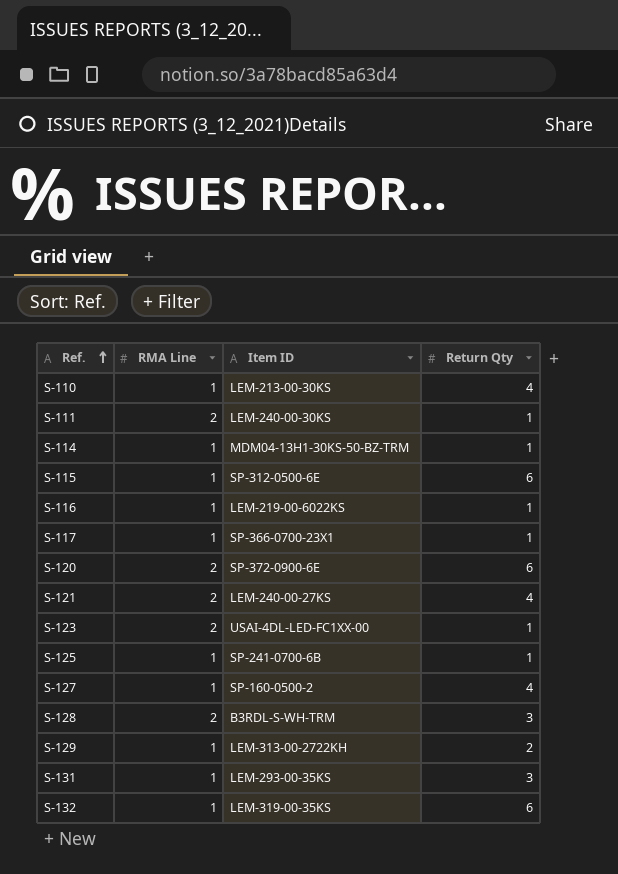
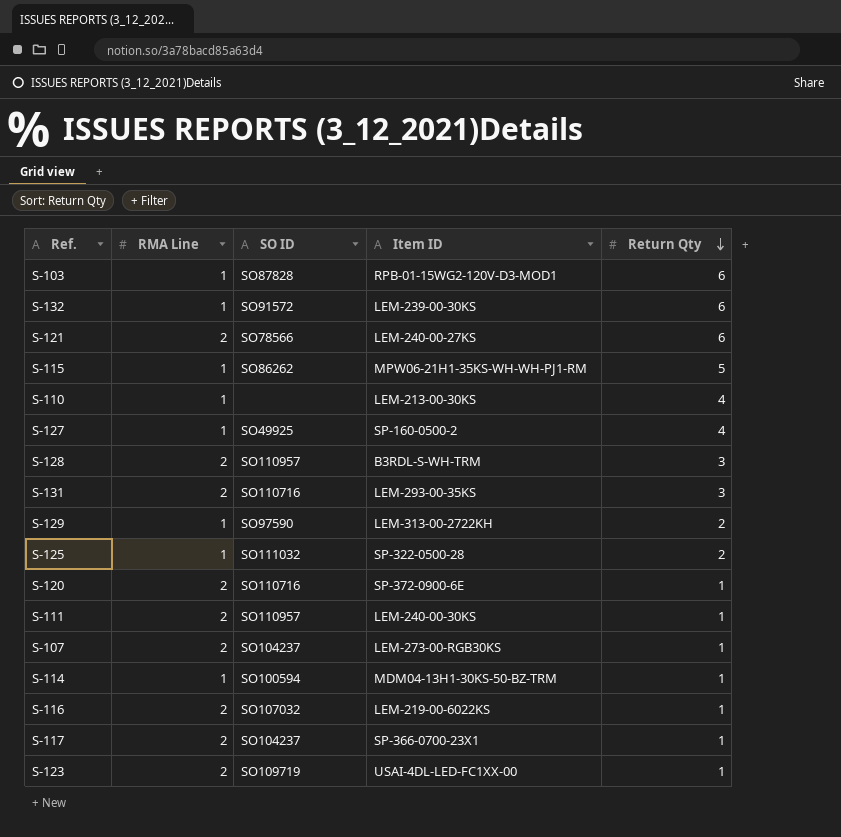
row order: Ref. ascending -> Return Qty descending
column SO ID | position: none -> 3
row S-103: none -> 1 | SO87828 | RPB-01-15WG2-120V-D3-MOD1 | 6
S-132 | Item ID: LEM-319-00-35KS -> LEM-239-00-30KS
S-121 | Return Qty: 4 -> 6
S-115 | Item ID: SP-312-0500-6E -> MPW06-21H1-35KS-WH-WH-PJ1-RM
S-115 | Return Qty: 6 -> 5
S-131 | RMA Line: 1 -> 2
S-125 | Item ID: SP-241-0700-6B -> SP-322-0500-28
S-125 | Return Qty: 1 -> 2
S-120 | Return Qty: 6 -> 1
row S-107: none -> 2 | SO104237 | LEM-273-00-RGB30KS | 1
S-116 | RMA Line: 1 -> 2
S-117 | RMA Line: 1 -> 2

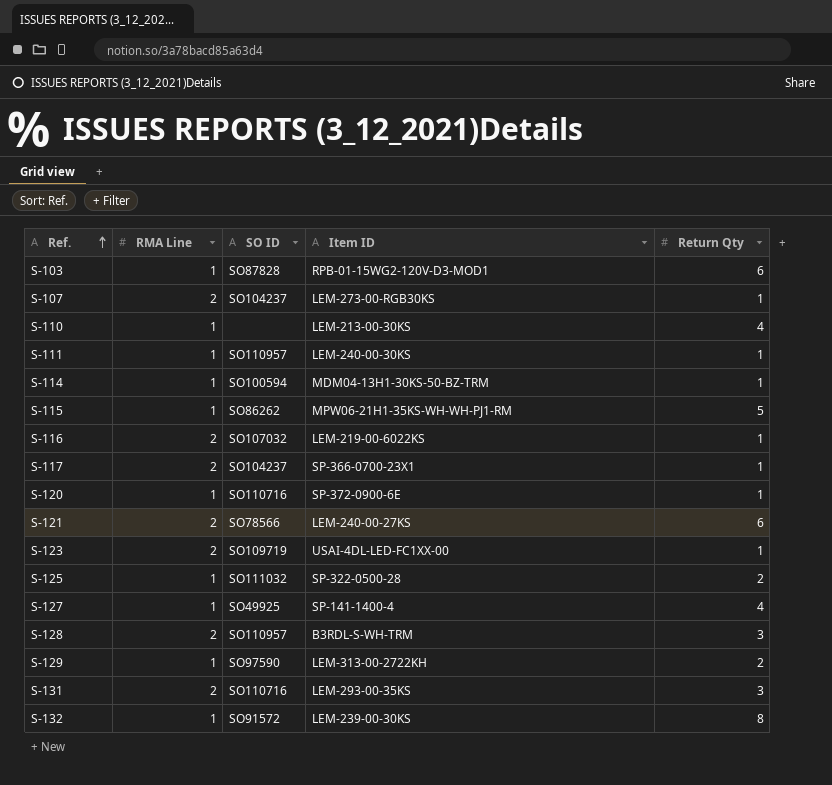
row order: Return Qty descending -> Ref. ascending
S-111 | RMA Line: 2 -> 1
S-120 | RMA Line: 2 -> 1
S-127 | Item ID: SP-160-0500-2 -> SP-141-1400-4
S-132 | Return Qty: 6 -> 8

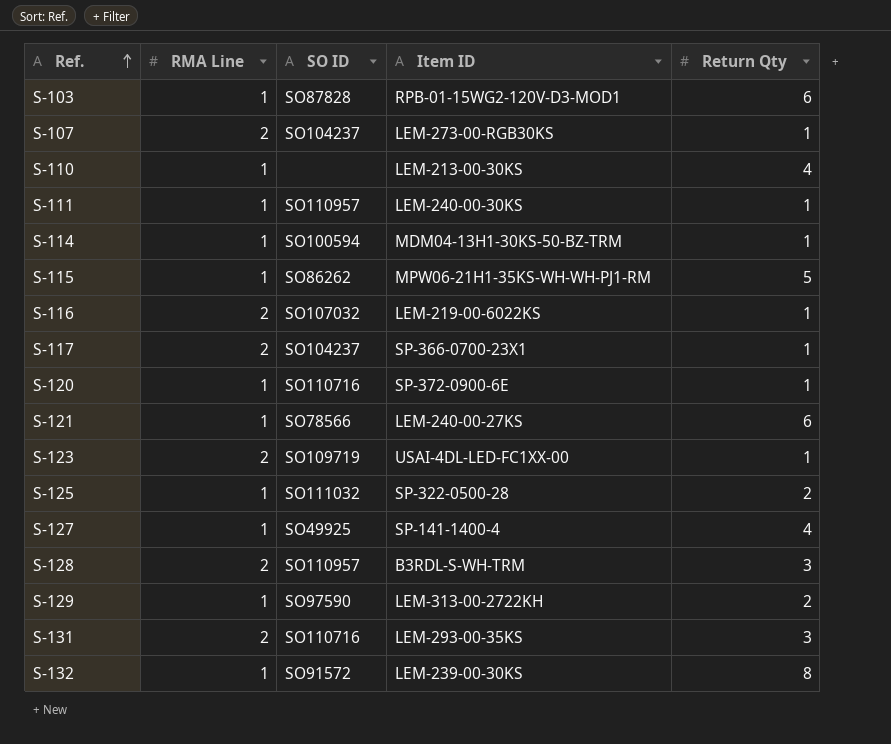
S-121 | RMA Line: 2 -> 1

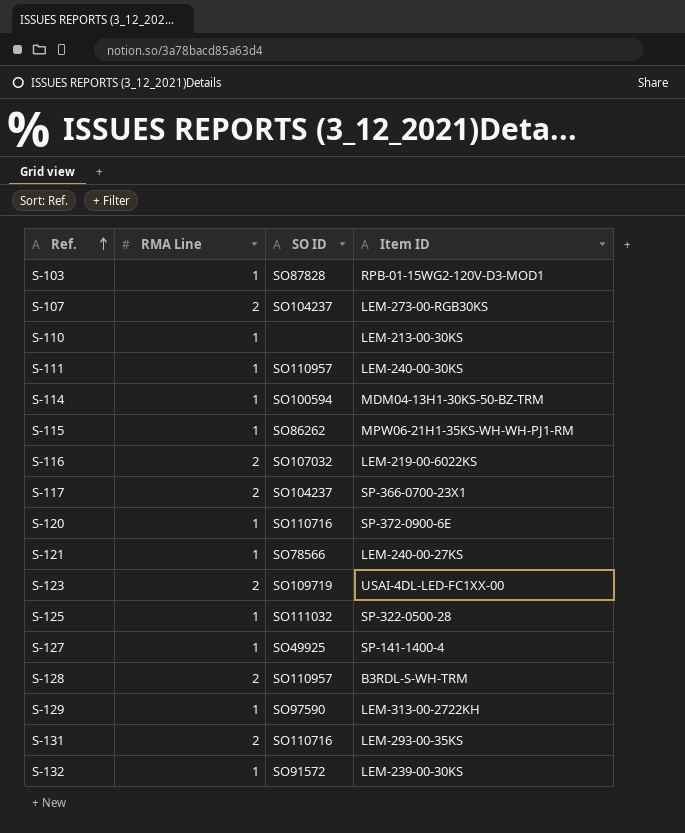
column Return Qty | position: 5 -> none

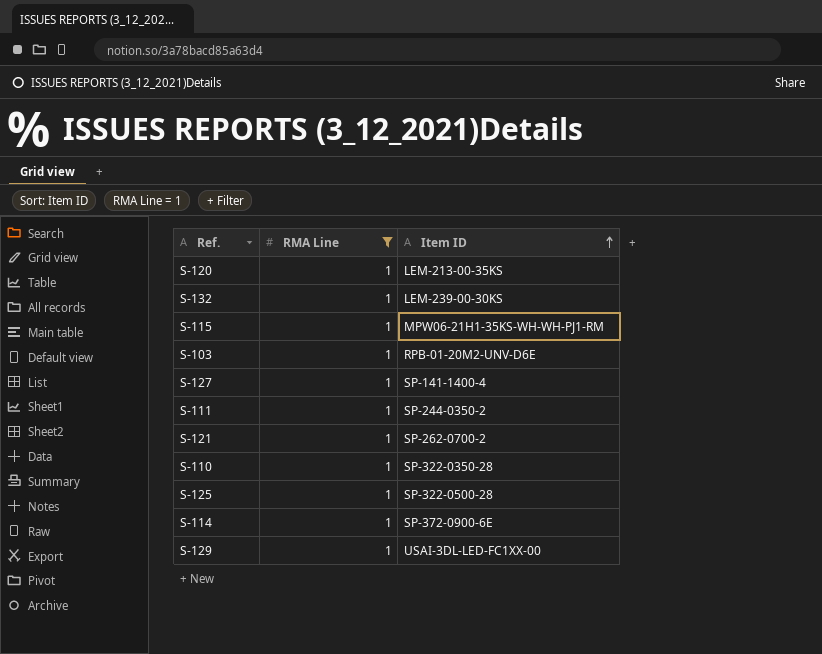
filter: none -> RMA Line = 1
row order: Ref. ascending -> Item ID ascending
column SO ID | position: 3 -> none
S-120 | Item ID: SP-372-0900-6E -> LEM-213-00-35KS
S-103 | Item ID: RPB-01-15WG2-120V-D3-MOD1 -> RPB-01-20M2-UNV-D6E
S-111 | Item ID: LEM-240-00-30KS -> SP-244-0350-2
S-121 | Item ID: LEM-240-00-27KS -> SP-262-0700-2
S-110 | Item ID: LEM-213-00-30KS -> SP-322-0350-28
S-114 | Item ID: MDM04-13H1-30KS-50-BZ-TRM -> SP-372-0900-6E
S-129 | Item ID: LEM-313-00-2722KH -> USAI-3DL-LED-FC1XX-00

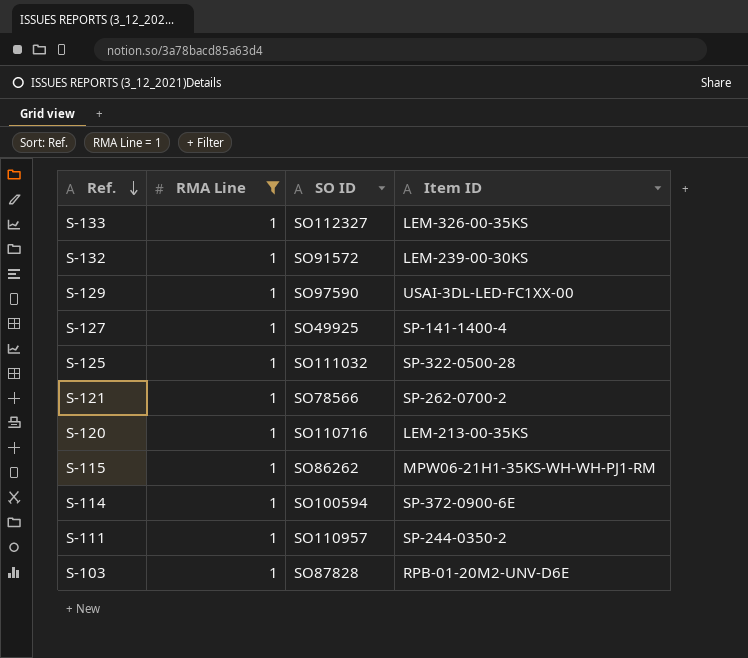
row order: Item ID ascending -> Ref. descending
column SO ID | position: none -> 3
row S-110: 1 | SP-322-0350-28 -> none
row S-133: none -> 1 | SO112327 | LEM-326-00-35KS

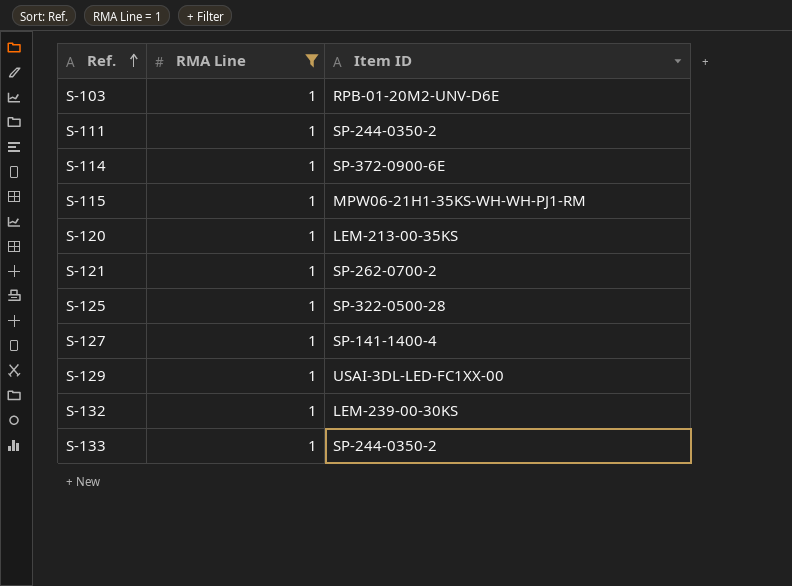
row order: Ref. descending -> Ref. ascending
column SO ID | position: 3 -> none
S-133 | Item ID: LEM-326-00-35KS -> SP-244-0350-2

